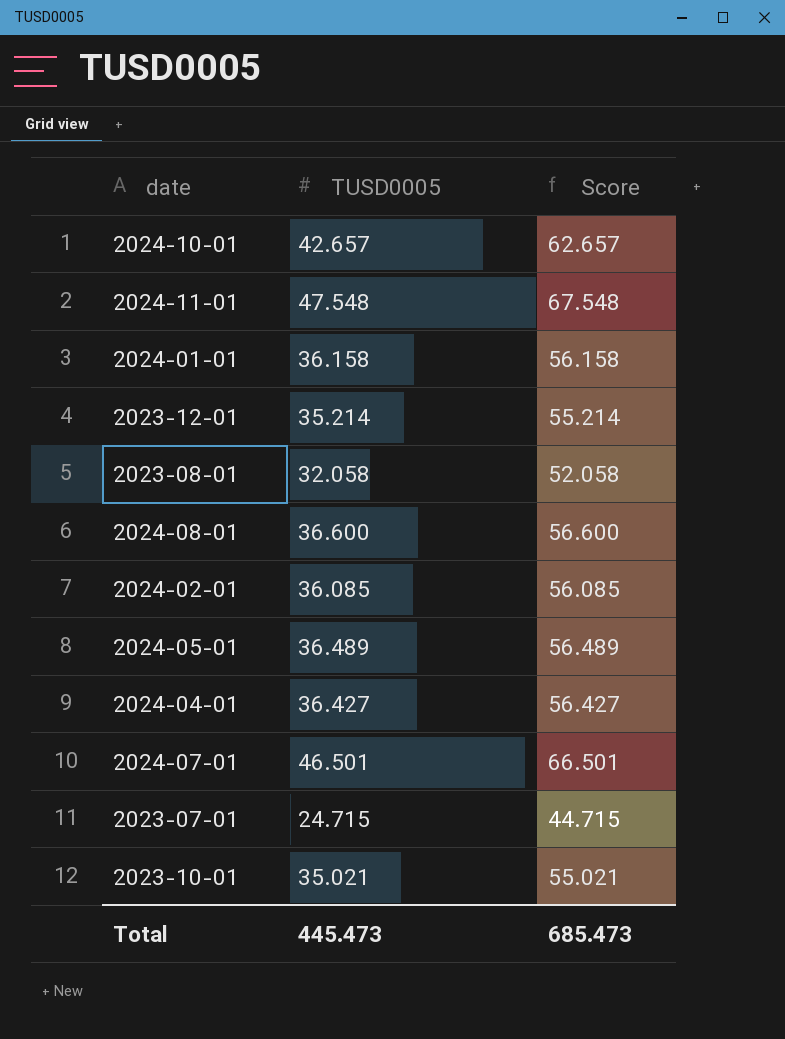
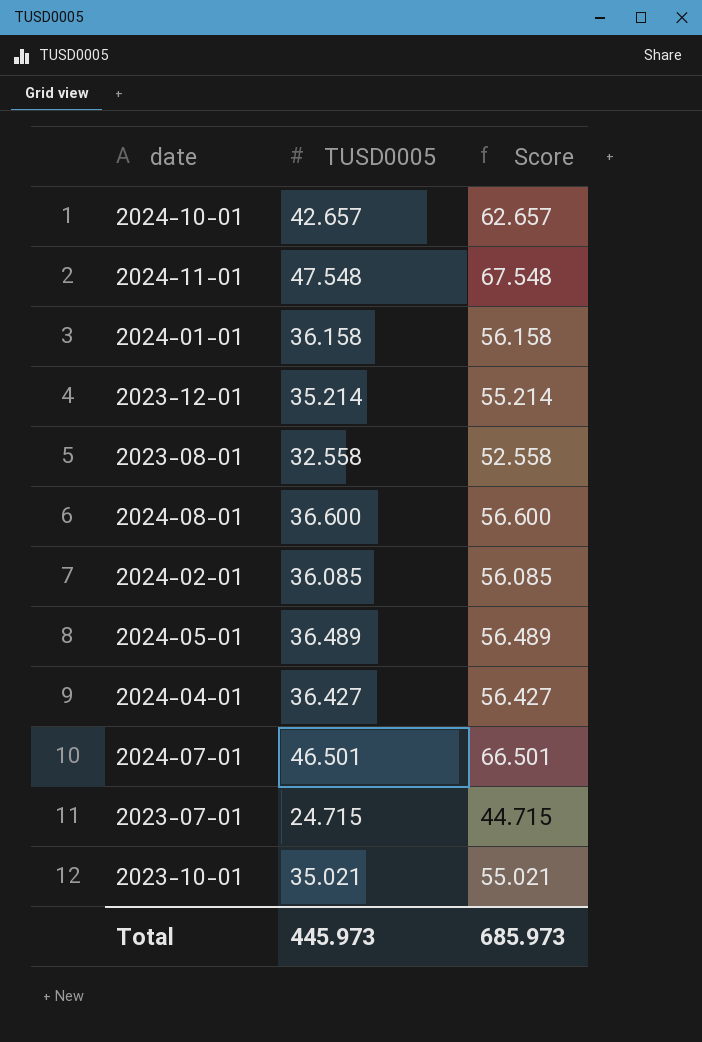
2023-08-01 | TUSD0005: 32.058 -> 32.558
2023-08-01 | Score: 52.058 -> 52.558
Total | TUSD0005: 445.473 -> 445.973
Total | Score: 685.473 -> 685.973

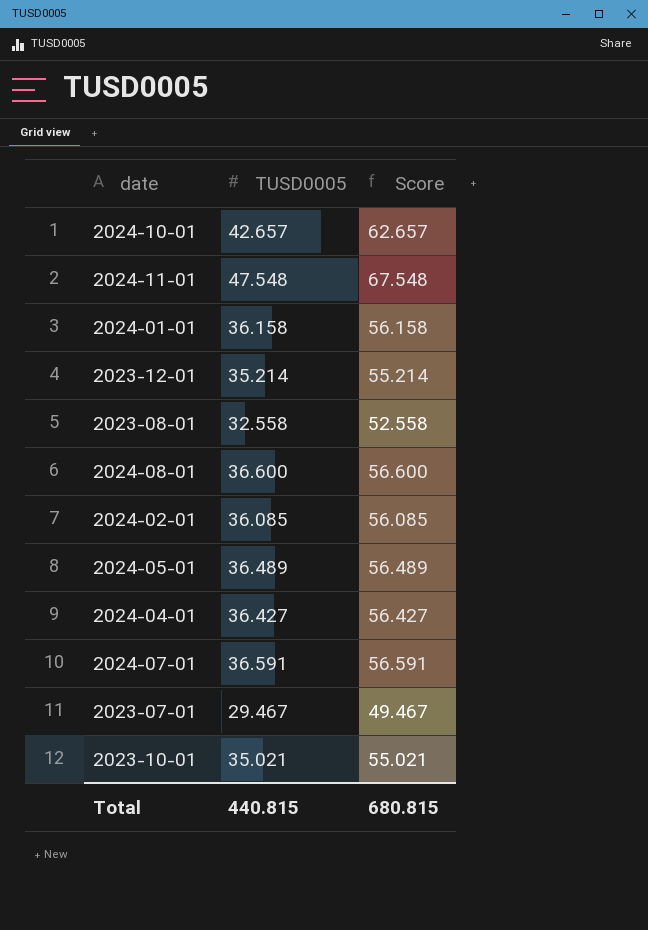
2024-07-01 | TUSD0005: 46.501 -> 36.591
2024-07-01 | Score: 66.501 -> 56.591
2023-07-01 | TUSD0005: 24.715 -> 29.467
2023-07-01 | Score: 44.715 -> 49.467
Total | TUSD0005: 445.973 -> 440.815
Total | Score: 685.973 -> 680.815

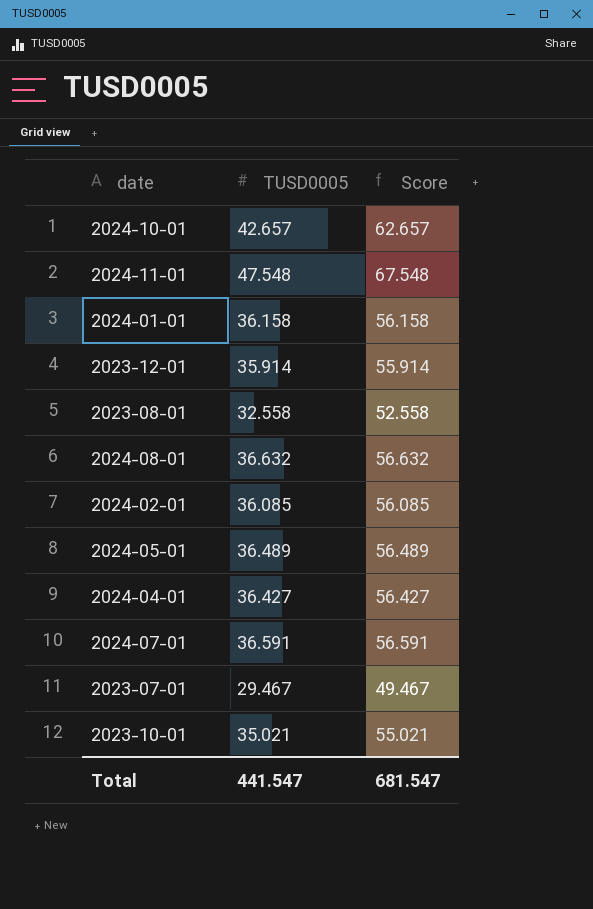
2023-12-01 | TUSD0005: 35.214 -> 35.914
2023-12-01 | Score: 55.214 -> 55.914
2024-08-01 | TUSD0005: 36.600 -> 36.632
2024-08-01 | Score: 56.600 -> 56.632
Total | TUSD0005: 440.815 -> 441.547
Total | Score: 680.815 -> 681.547

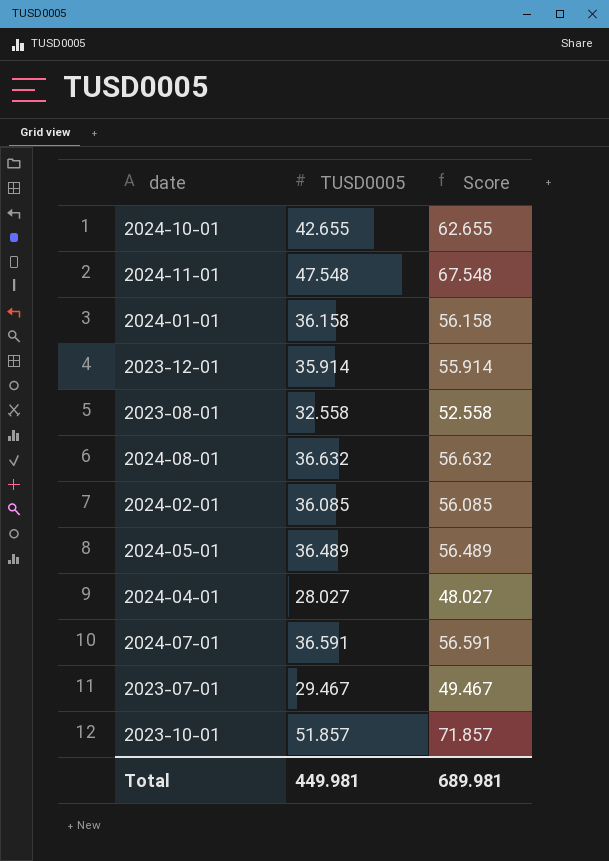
2024-10-01 | TUSD0005: 42.657 -> 42.655
2024-10-01 | Score: 62.657 -> 62.655
2024-04-01 | TUSD0005: 36.427 -> 28.027
2024-04-01 | Score: 56.427 -> 48.027
2023-10-01 | TUSD0005: 35.021 -> 51.857
2023-10-01 | Score: 55.021 -> 71.857
Total | TUSD0005: 441.547 -> 449.981
Total | Score: 681.547 -> 689.981

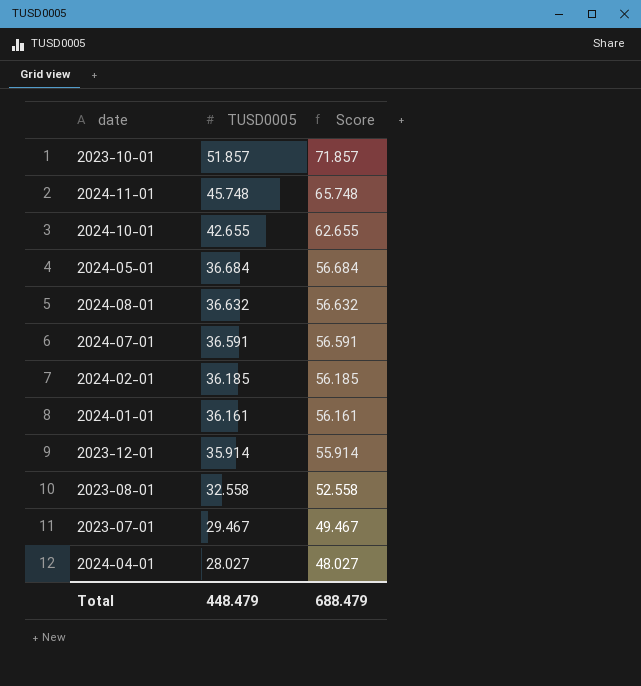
row order: none -> TUSD0005 descending
2024-11-01 | TUSD0005: 47.548 -> 45.748
2024-11-01 | Score: 67.548 -> 65.748
2024-05-01 | TUSD0005: 36.489 -> 36.684
2024-05-01 | Score: 56.489 -> 56.684
2024-02-01 | TUSD0005: 36.085 -> 36.185
2024-02-01 | Score: 56.085 -> 56.185
2024-01-01 | TUSD0005: 36.158 -> 36.161
2024-01-01 | Score: 56.158 -> 56.161
Total | TUSD0005: 449.981 -> 448.479
Total | Score: 689.981 -> 688.479

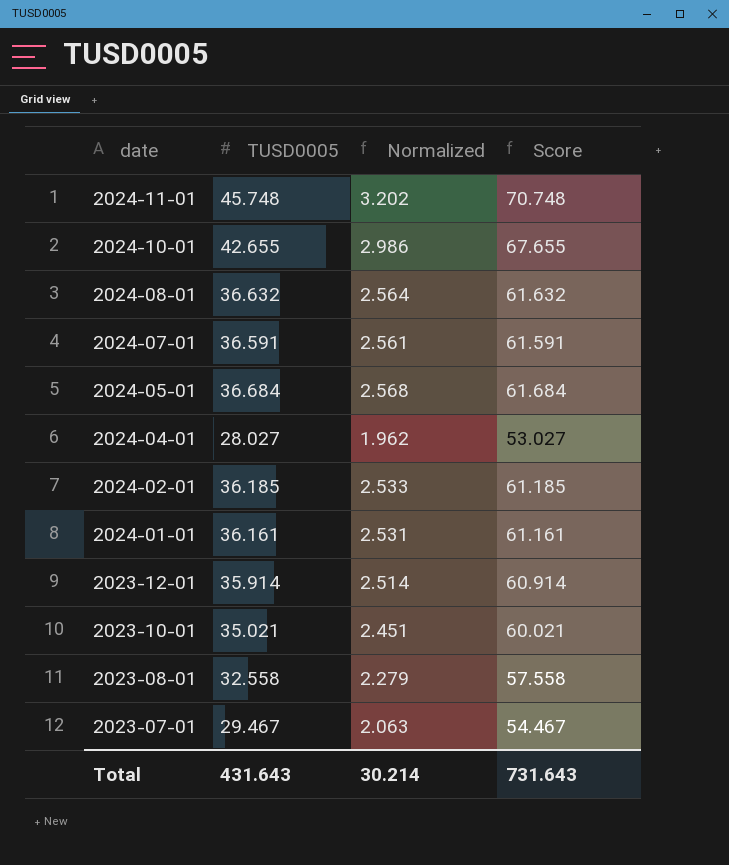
row order: TUSD0005 descending -> date descending
column Normalized | formula: none -> [TUSD0005] * 0.07
column Score | formula: [TUSD0005] + 20 -> [TUSD0005] + 25
2023-10-01 | TUSD0005: 51.857 -> 35.021
Total | TUSD0005: 448.479 -> 431.643
Total | Score: 688.479 -> 731.643

